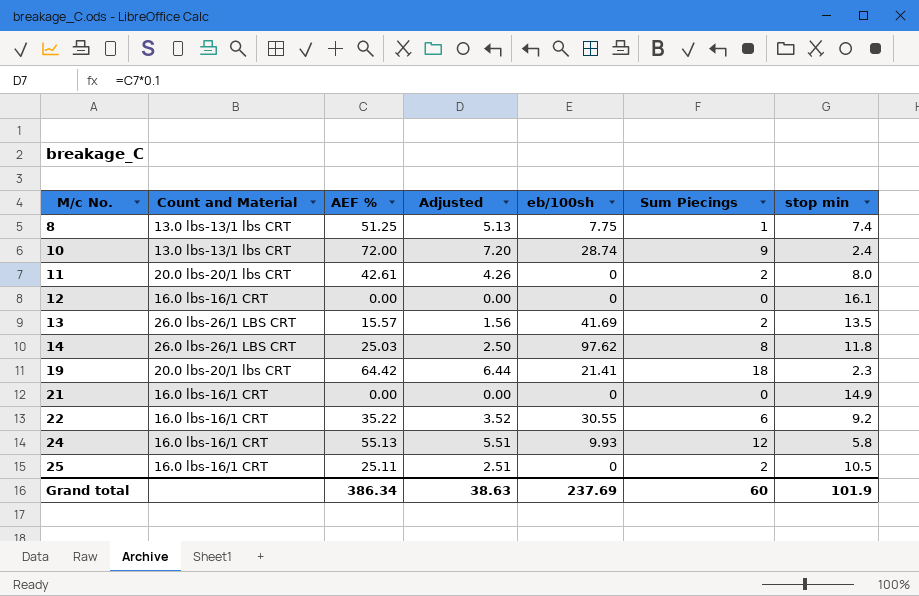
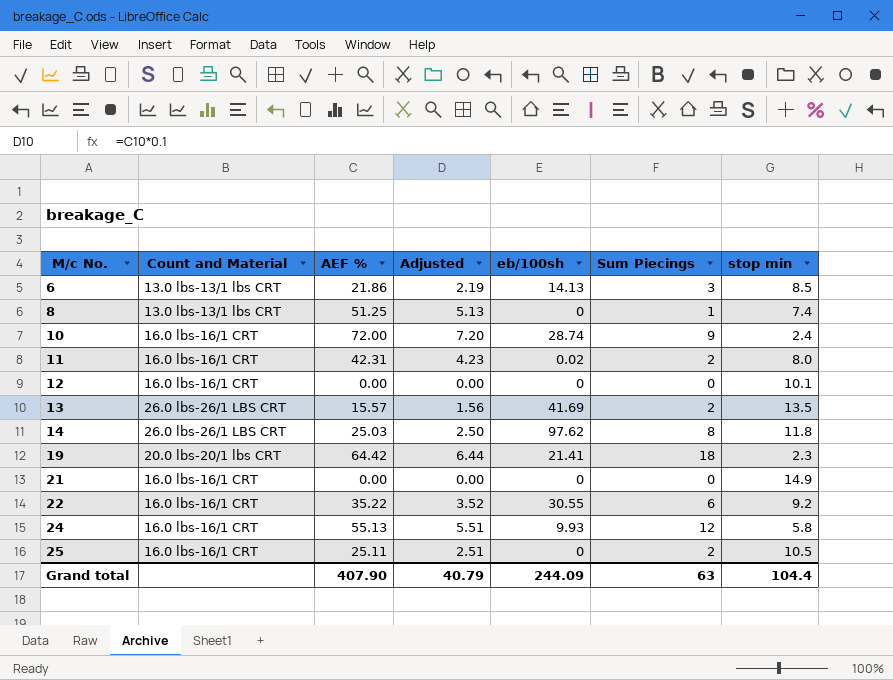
row 6: none -> 13.0 lbs-13/1 lbs CRT | 21.86 | 2.19 | 14.13 | 3 | 8.5
8 | eb/100sh: 7.75 -> 0
10 | Count and Material: 13.0 lbs-13/1 lbs CRT -> 16.0 lbs-16/1 CRT
11 | Count and Material: 20.0 lbs-20/1 lbs CRT -> 16.0 lbs-16/1 CRT
11 | AEF %: 42.61 -> 42.31
11 | Adjusted: 4.26 -> 4.23
11 | eb/100sh: 0 -> 0.02
12 | stop min: 16.1 -> 10.1
Grand total | AEF %: 386.34 -> 407.90
Grand total | Adjusted: 38.63 -> 40.79
Grand total | eb/100sh: 237.69 -> 244.09
Grand total | Sum Piecings: 60 -> 63
Grand total | stop min: 101.9 -> 104.4

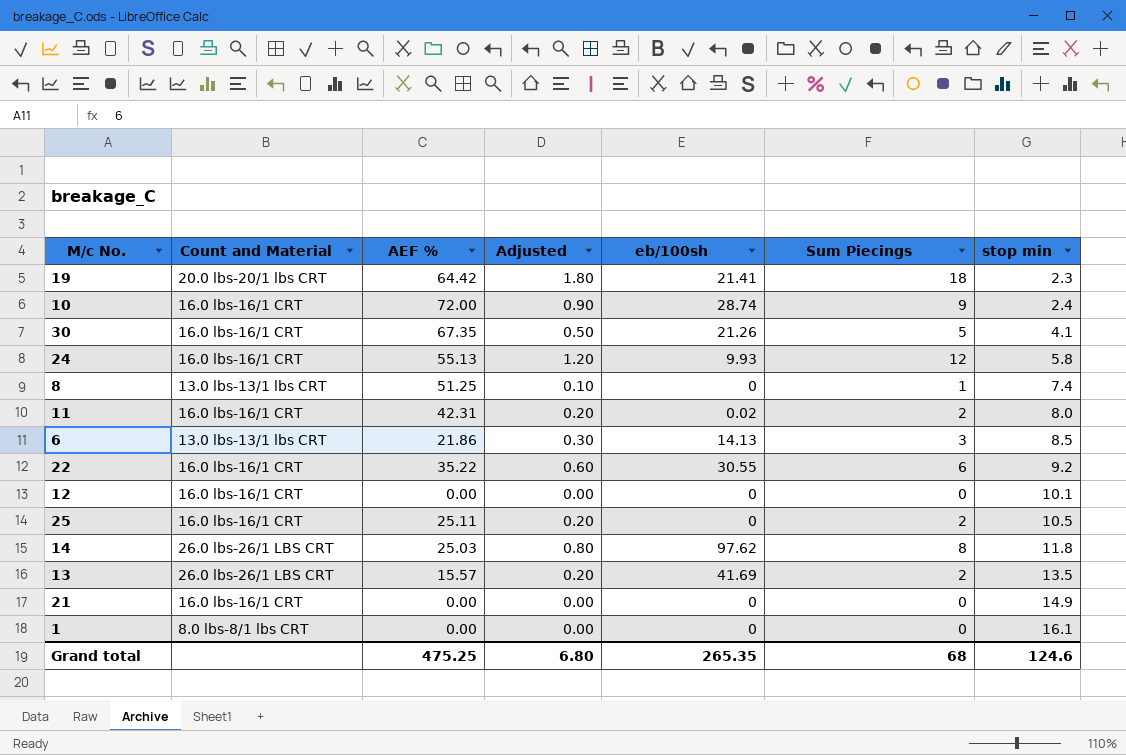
row order: M/c No. ascending -> stop min ascending
column Adjusted | formula: [AEF %] * 0.1 -> [Sum Piecings] * 0.1
row 30: none -> 16.0 lbs-16/1 CRT | 67.35 | 0.50 | 21.26 | 5 | 4.1
row 1: none -> 8.0 lbs-8/1 lbs CRT | 0.00 | 0.00 | 0 | 0 | 16.1
Grand total | AEF %: 407.90 -> 475.25
Grand total | Adjusted: 40.79 -> 6.80
Grand total | eb/100sh: 244.09 -> 265.35
Grand total | Sum Piecings: 63 -> 68
Grand total | stop min: 104.4 -> 124.6

